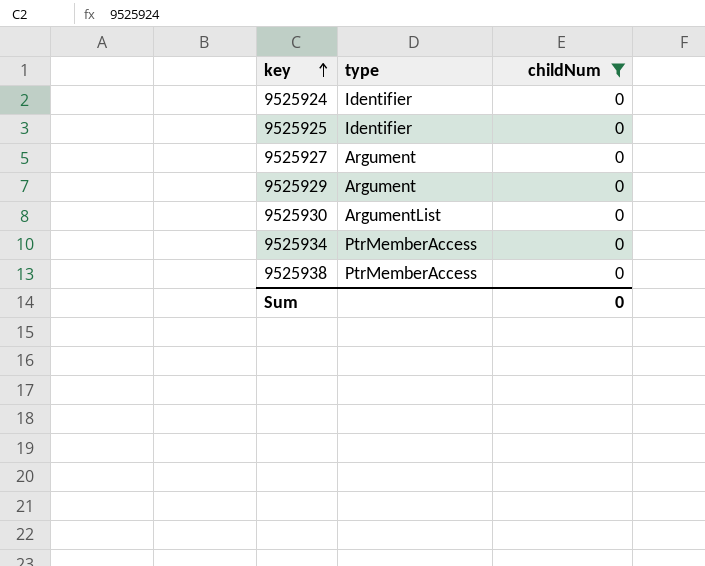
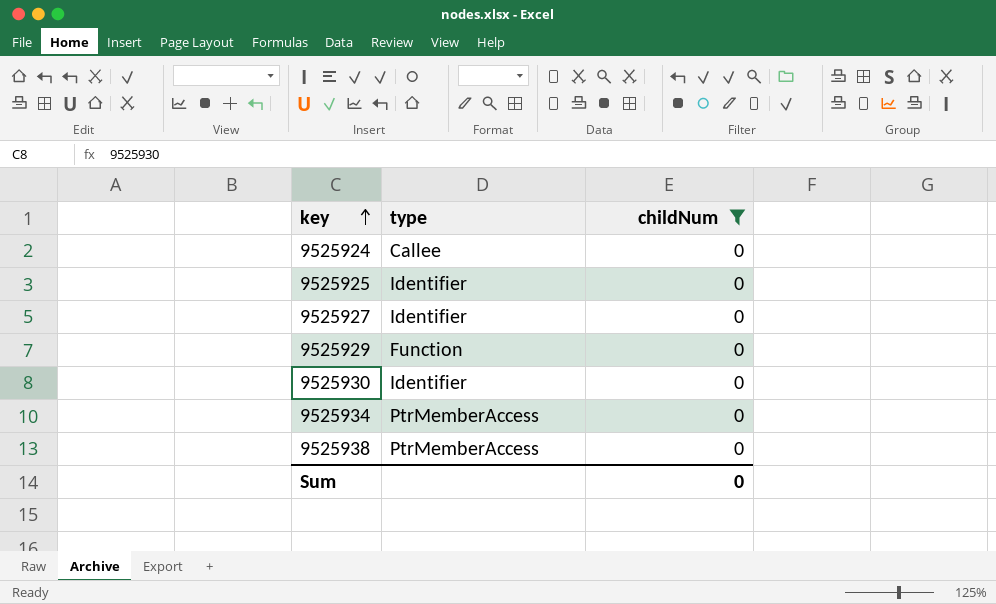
9525924 | type: Identifier -> Callee
9525927 | type: Argument -> Identifier
9525929 | type: Argument -> Function
9525930 | type: ArgumentList -> Identifier

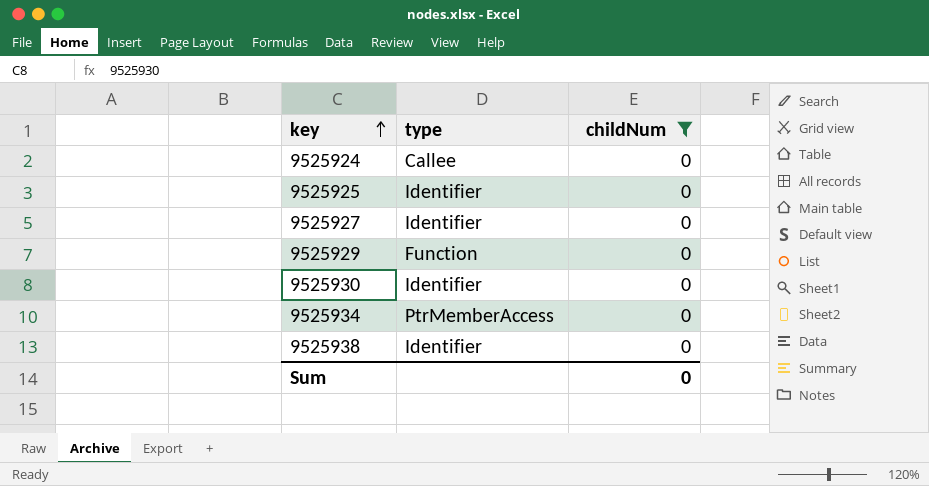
9525938 | type: PtrMemberAccess -> Identifier

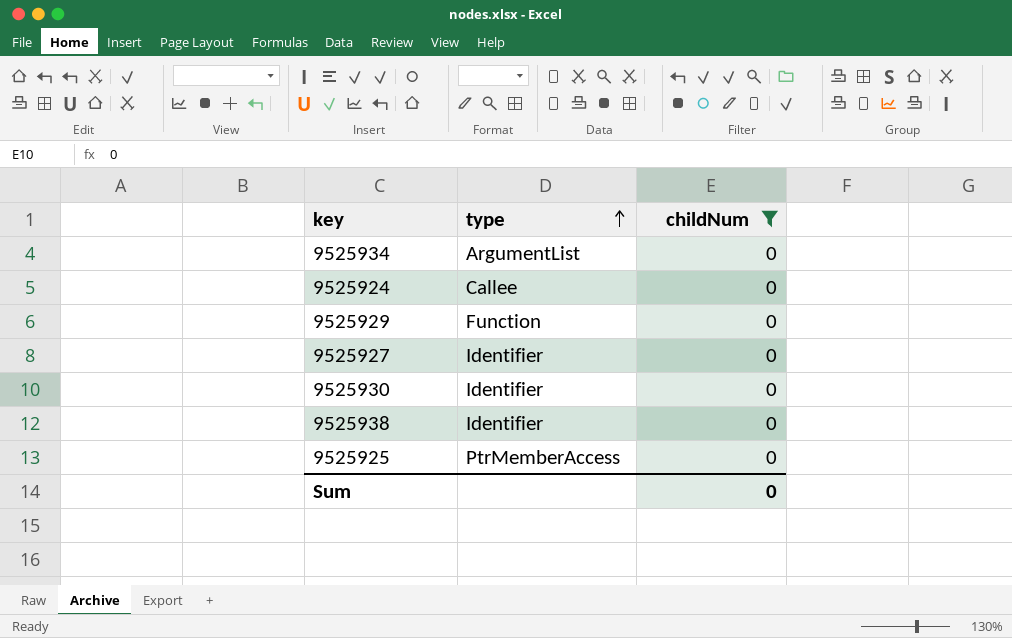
row order: key ascending -> type ascending
9525934 | type: PtrMemberAccess -> ArgumentList
9525925 | type: Identifier -> PtrMemberAccess

